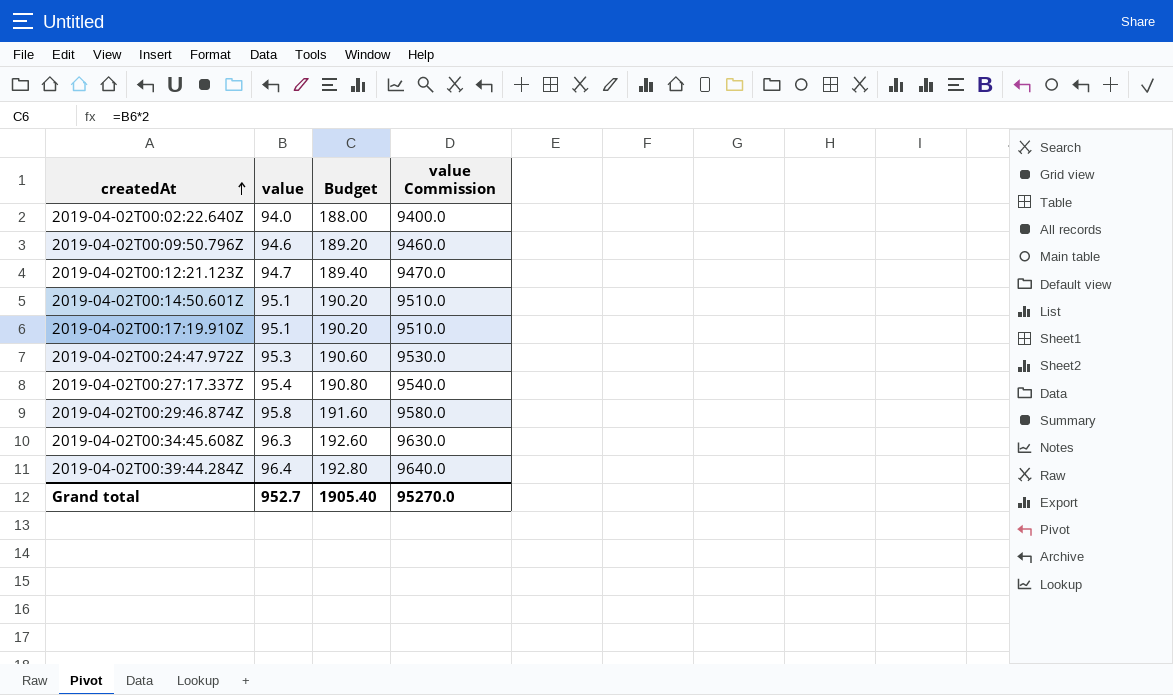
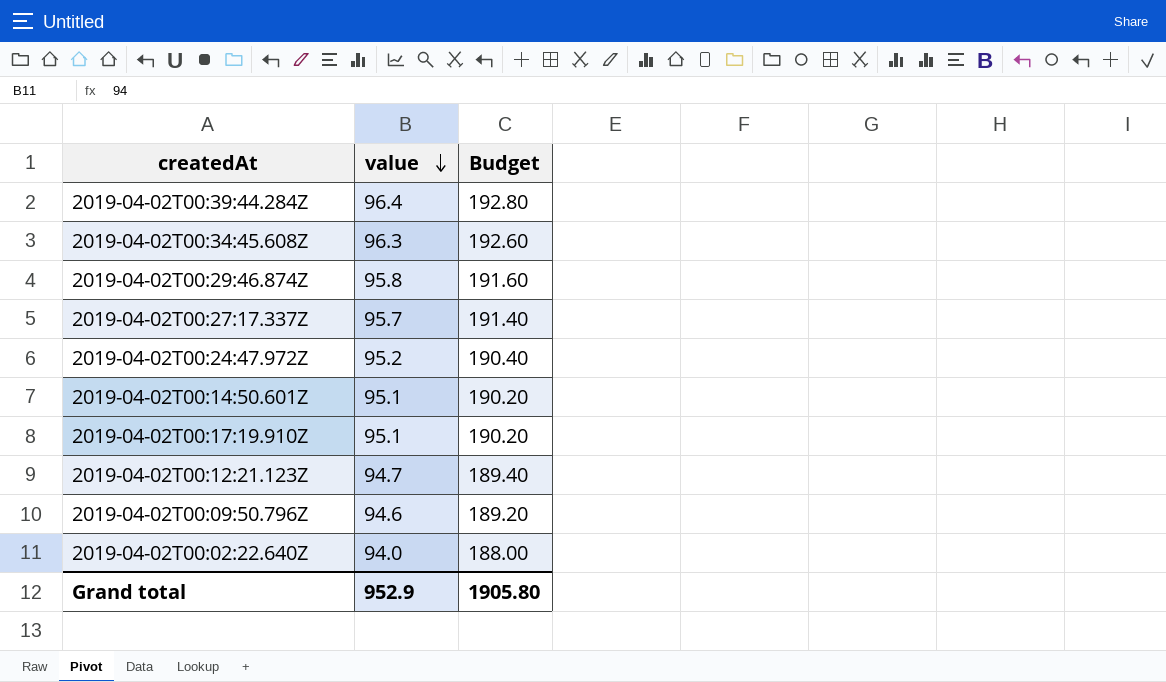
row order: createdAt ascending -> value descending
column value Commission | formula: [value] * 100 -> none
2019-04-02T00:27:17.337Z | value: 95.4 -> 95.7
2019-04-02T00:27:17.337Z | Budget: 190.80 -> 191.40
2019-04-02T00:24:47.972Z | value: 95.3 -> 95.2
2019-04-02T00:24:47.972Z | Budget: 190.60 -> 190.40
Grand total | value: 952.7 -> 952.9
Grand total | Budget: 1905.40 -> 1905.80

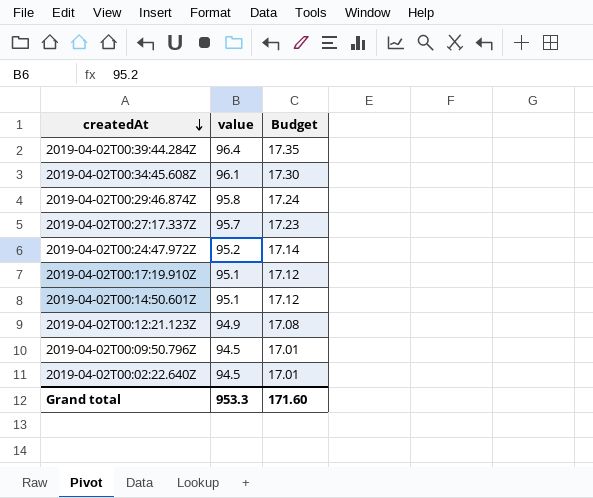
row order: value descending -> createdAt descending
column Budget | formula: [value] * 2 -> [value] * 0.18
2019-04-02T00:34:45.608Z | value: 96.3 -> 96.1
2019-04-02T00:12:21.123Z | value: 94.7 -> 94.9
2019-04-02T00:09:50.796Z | value: 94.6 -> 94.5
2019-04-02T00:02:22.640Z | value: 94.0 -> 94.5
Grand total | value: 952.9 -> 953.3
Grand total | Budget: 1905.80 -> 171.60

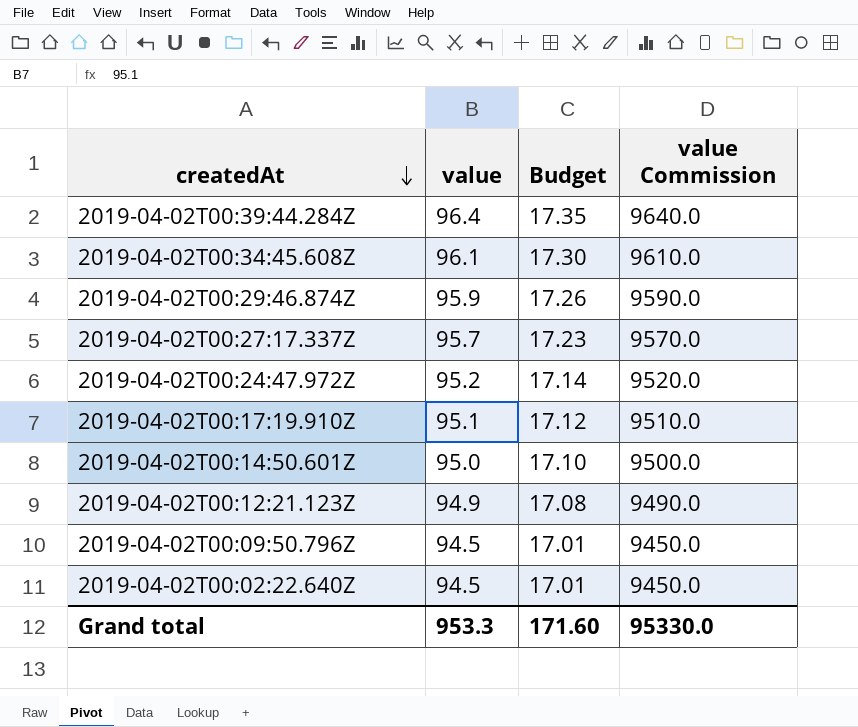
column value Commission | formula: none -> [value] * 100
2019-04-02T00:29:46.874Z | value: 95.8 -> 95.9
2019-04-02T00:29:46.874Z | Budget: 17.24 -> 17.26
2019-04-02T00:14:50.601Z | value: 95.1 -> 95.0
2019-04-02T00:14:50.601Z | Budget: 17.12 -> 17.10

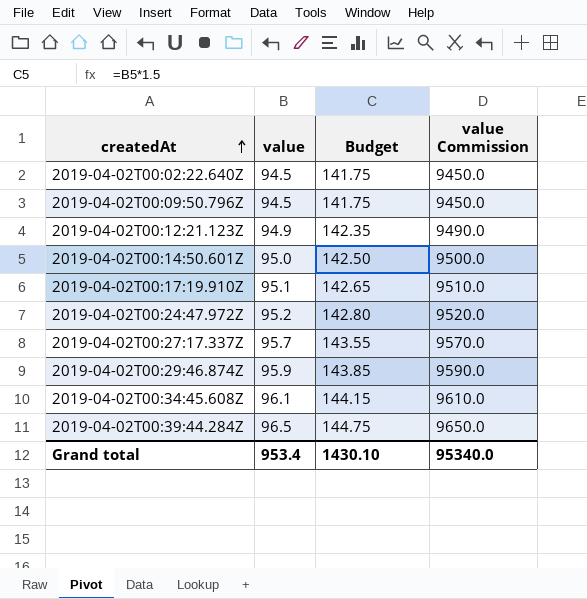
row order: createdAt descending -> createdAt ascending
column Budget | formula: [value] * 0.18 -> [value] * 1.5
2019-04-02T00:39:44.284Z | value: 96.4 -> 96.5
2019-04-02T00:39:44.284Z | value Commission: 9640.0 -> 9650.0
Grand total | value: 953.3 -> 953.4
Grand total | Budget: 171.60 -> 1430.10
Grand total | value Commission: 95330.0 -> 95340.0

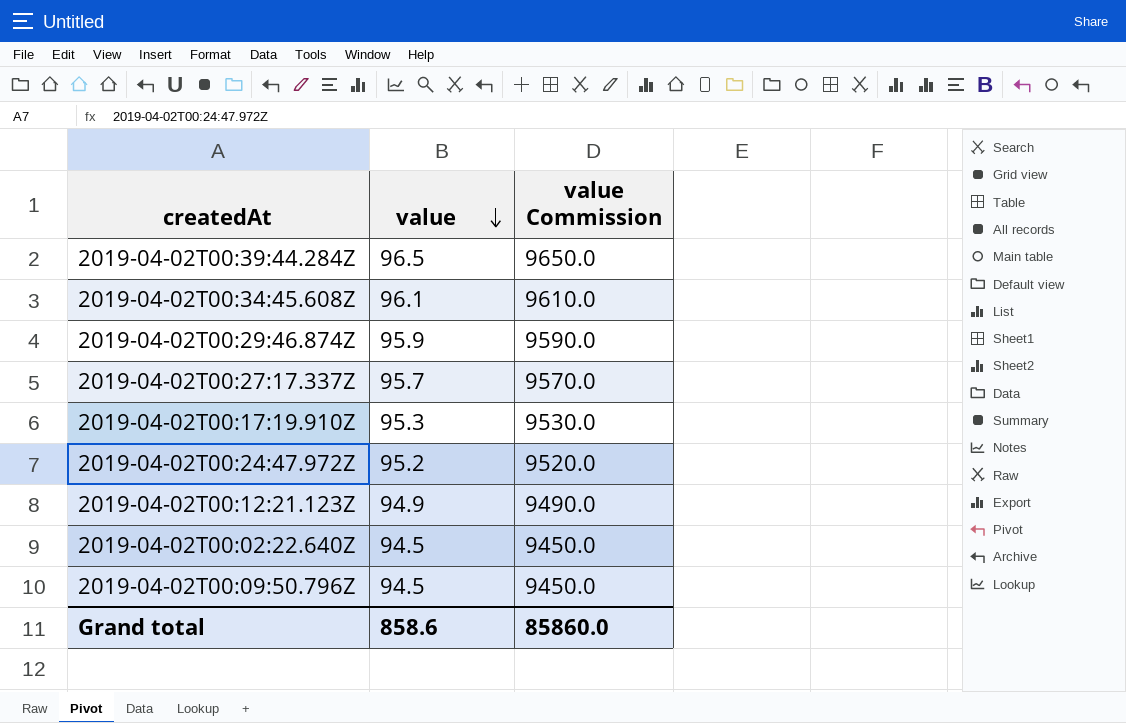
row order: createdAt ascending -> value descending
column Budget | formula: [value] * 1.5 -> none
row 2019-04-02T00:14:50.601Z: 95.0 | 142.50 | 9500.0 -> none
2019-04-02T00:17:19.910Z | value: 95.1 -> 95.3
2019-04-02T00:17:19.910Z | value Commission: 9510.0 -> 9530.0
Grand total | value: 953.4 -> 858.6
Grand total | value Commission: 95340.0 -> 85860.0

